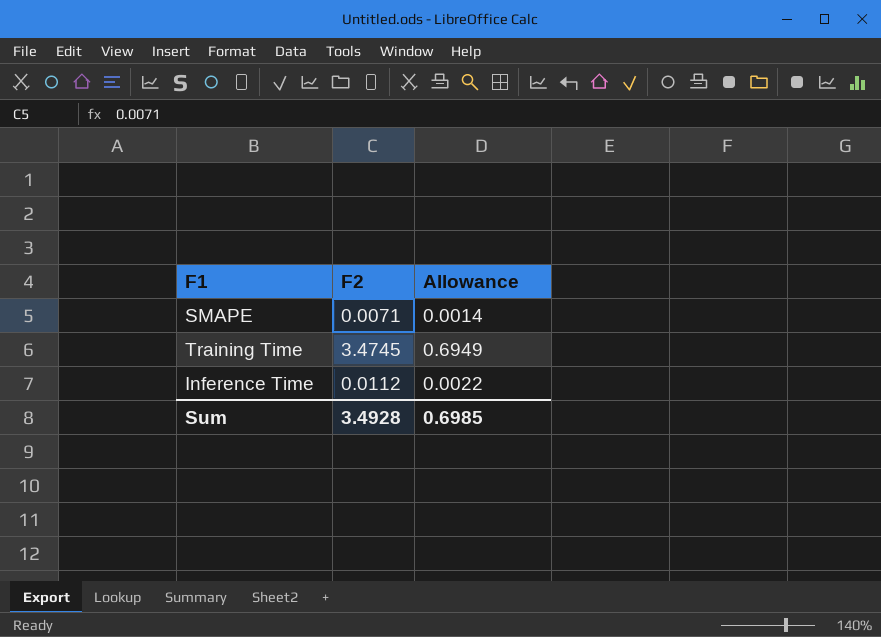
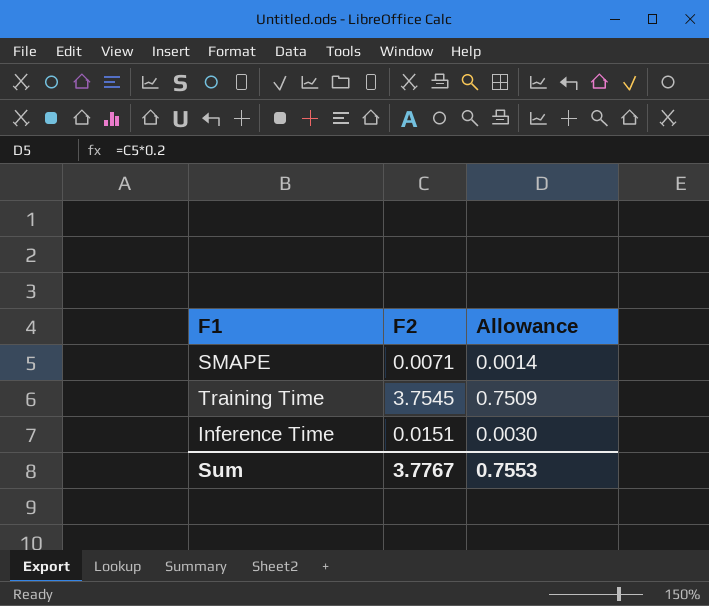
Training Time | F2: 3.4745 -> 3.7545
Training Time | Allowance: 0.6949 -> 0.7509
Inference Time | F2: 0.0112 -> 0.0151
Inference Time | Allowance: 0.0022 -> 0.0030
Sum | F2: 3.4928 -> 3.7767
Sum | Allowance: 0.6985 -> 0.7553

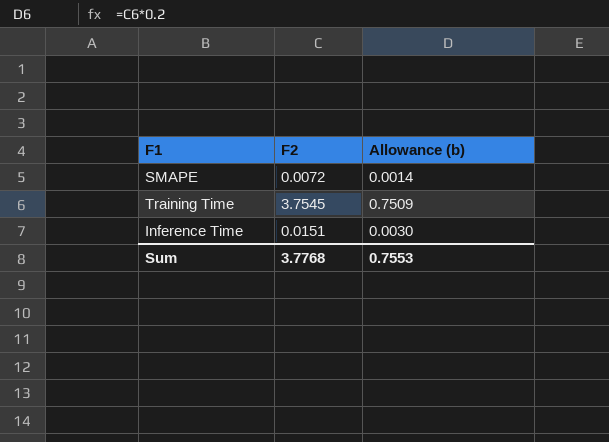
column name: Allowance -> Allowance (b)
SMAPE | F2: 0.0071 -> 0.0072
Sum | F2: 3.7767 -> 3.7768

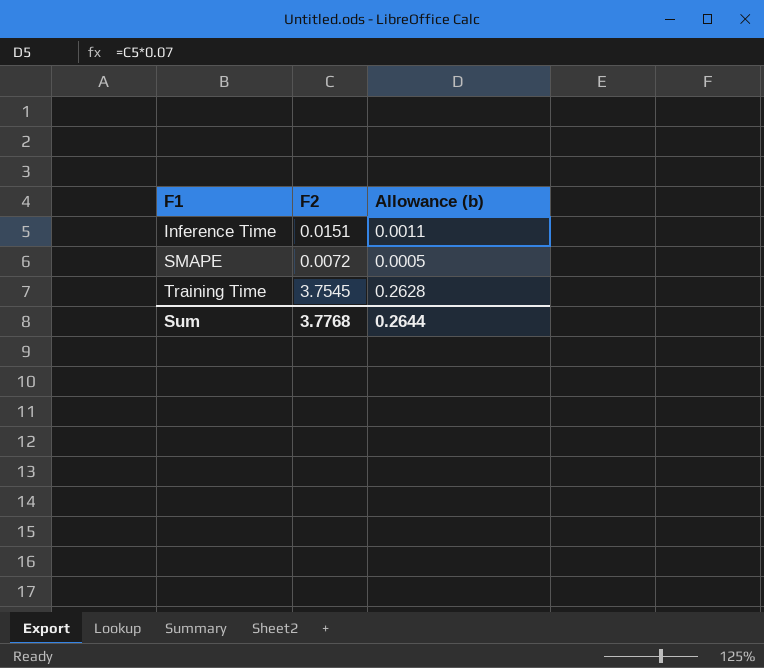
row order: none -> F1 ascending
column Allowance (b) | formula: [F2] * 0.2 -> [F2] * 0.07
Sum | Allowance (b): 0.7553 -> 0.2644

